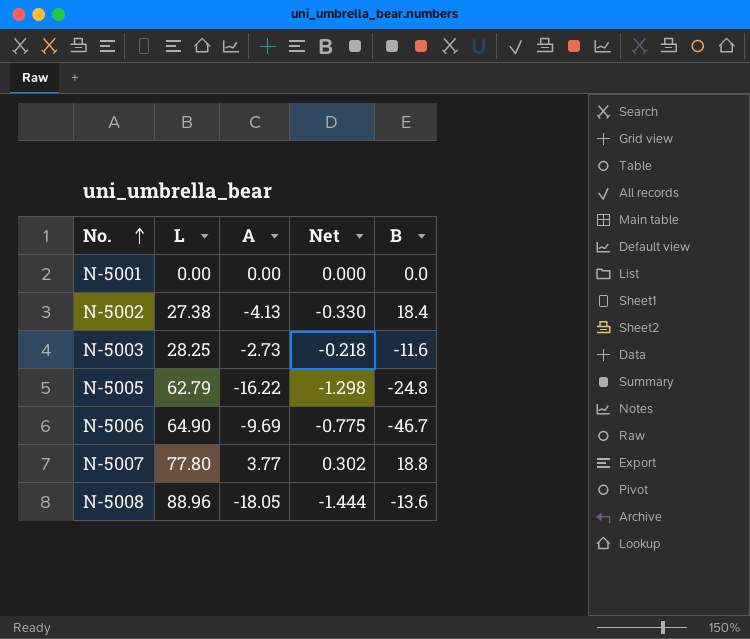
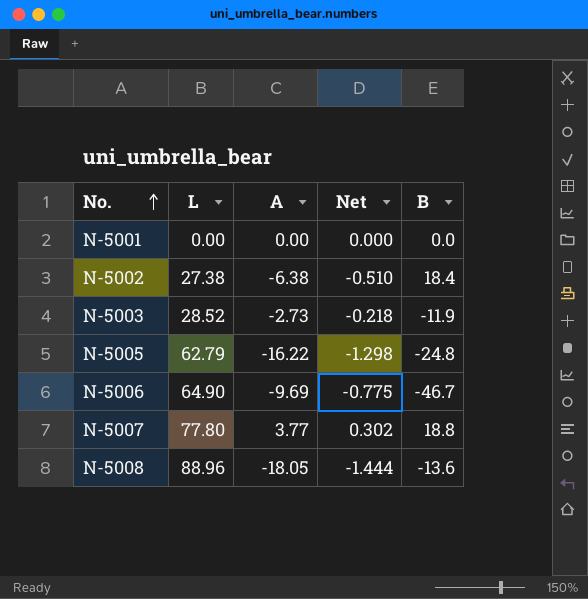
N-5002 | A: -4.13 -> -6.38
N-5002 | Net: -0.330 -> -0.510
N-5003 | L: 28.25 -> 28.52
N-5003 | B: -11.6 -> -11.9

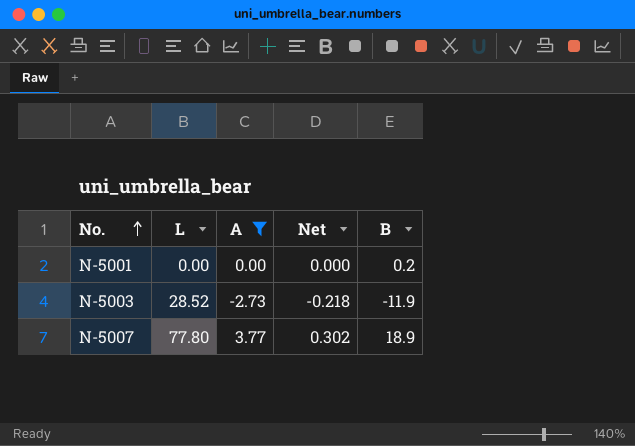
filter: none -> A >= -2.73
N-5001 | B: 0.0 -> 0.2
N-5007 | B: 18.8 -> 18.9

